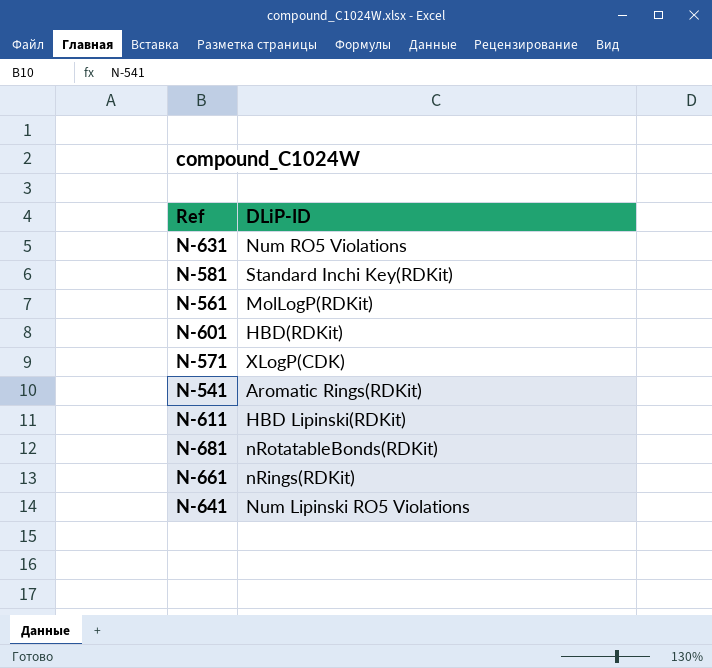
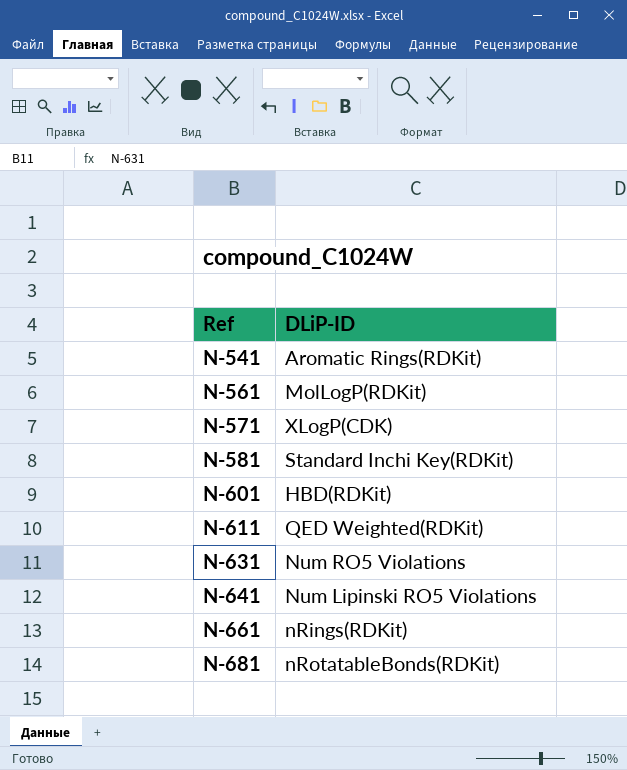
row order: none -> Ref ascending
N-611 | DLiP-ID: HBD Lipinski(RDKit) -> QED Weighted(RDKit)

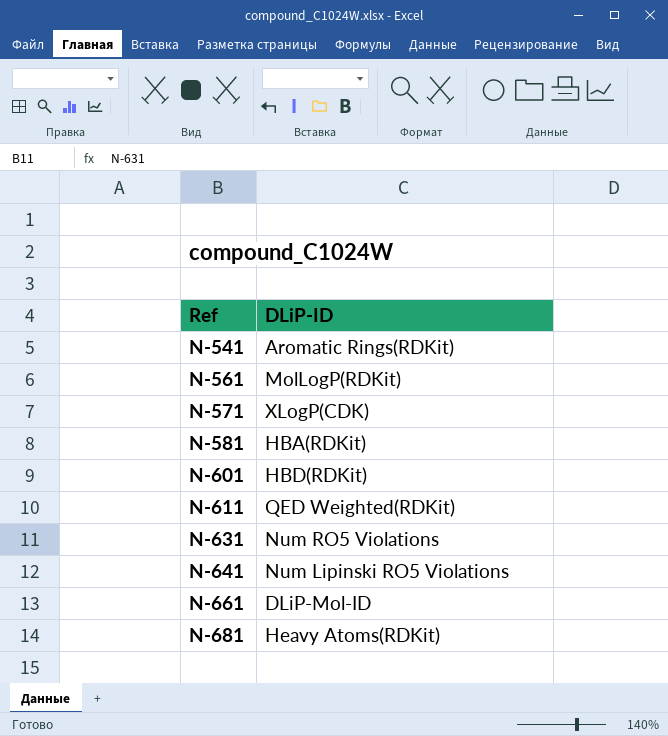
N-581 | DLiP-ID: Standard Inchi Key(RDKit) -> HBA(RDKit)
N-661 | DLiP-ID: nRings(RDKit) -> DLiP-Mol-ID
N-681 | DLiP-ID: nRotatableBonds(RDKit) -> Heavy Atoms(RDKit)

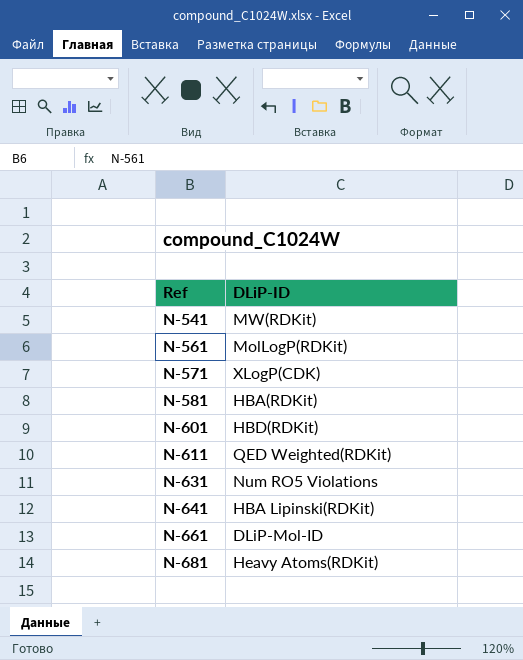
N-541 | DLiP-ID: Aromatic Rings(RDKit) -> MW(RDKit)
N-641 | DLiP-ID: Num Lipinski RO5 Violations -> HBA Lipinski(RDKit)

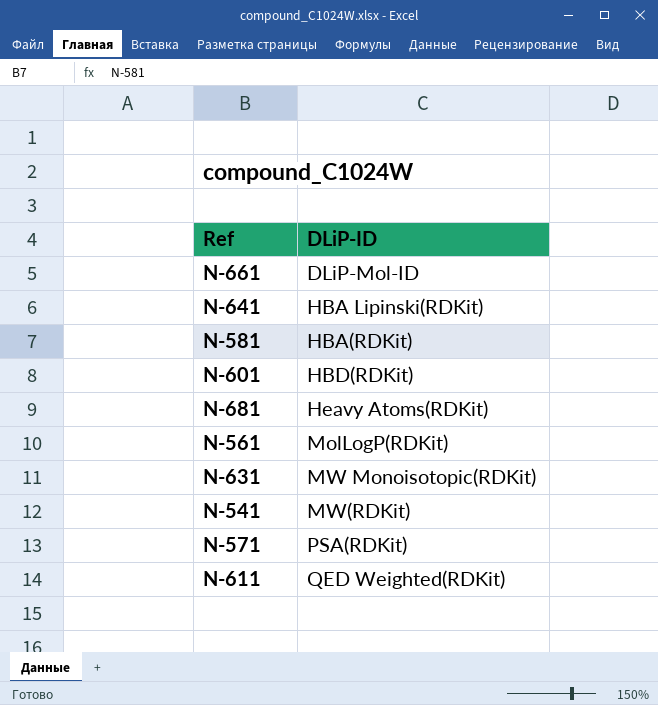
row order: Ref ascending -> DLiP-ID ascending
N-631 | DLiP-ID: Num RO5 Violations -> MW Monoisotopic(RDKit)
N-571 | DLiP-ID: XLogP(CDK) -> PSA(RDKit)

